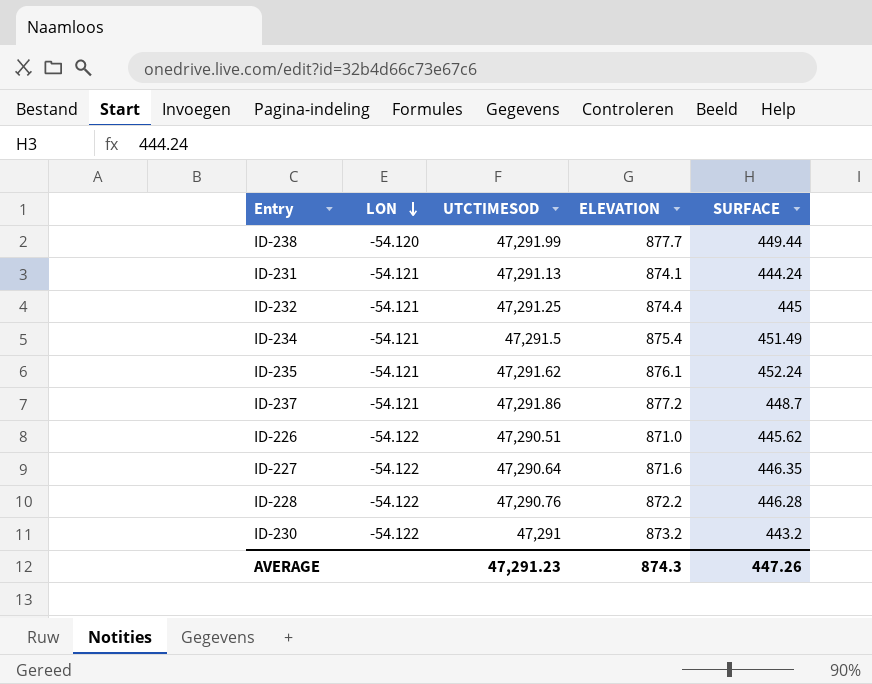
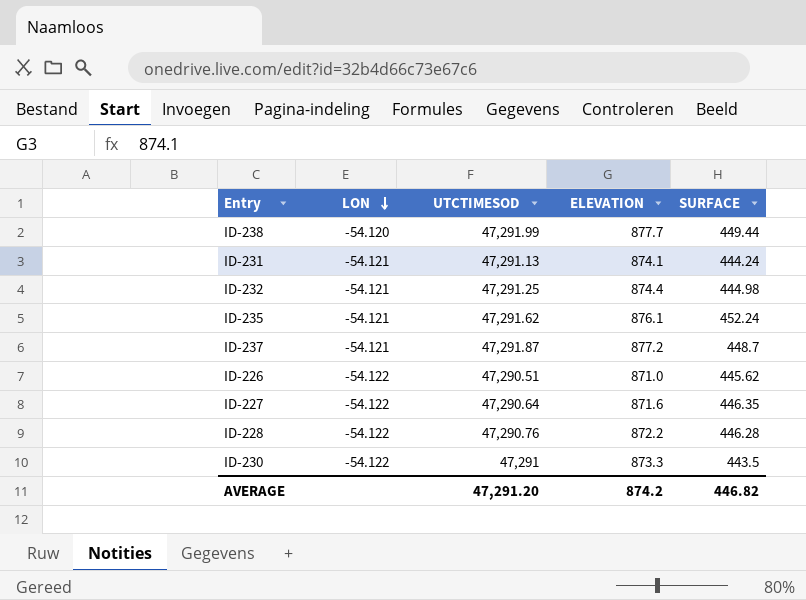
row ID-234: -54.121 | 47,291.5 | 875.4 | 451.49 -> none
ID-232 | SURFACE: 445 -> 444.98
ID-237 | UTCTIMESOD: 47,291.86 -> 47,291.87
ID-230 | ELEVATION: 873.2 -> 873.3
ID-230 | SURFACE: 443.2 -> 443.5
AVERAGE | UTCTIMESOD: 47,291.23 -> 47,291.20
AVERAGE | ELEVATION: 874.3 -> 874.2
AVERAGE | SURFACE: 447.26 -> 446.82

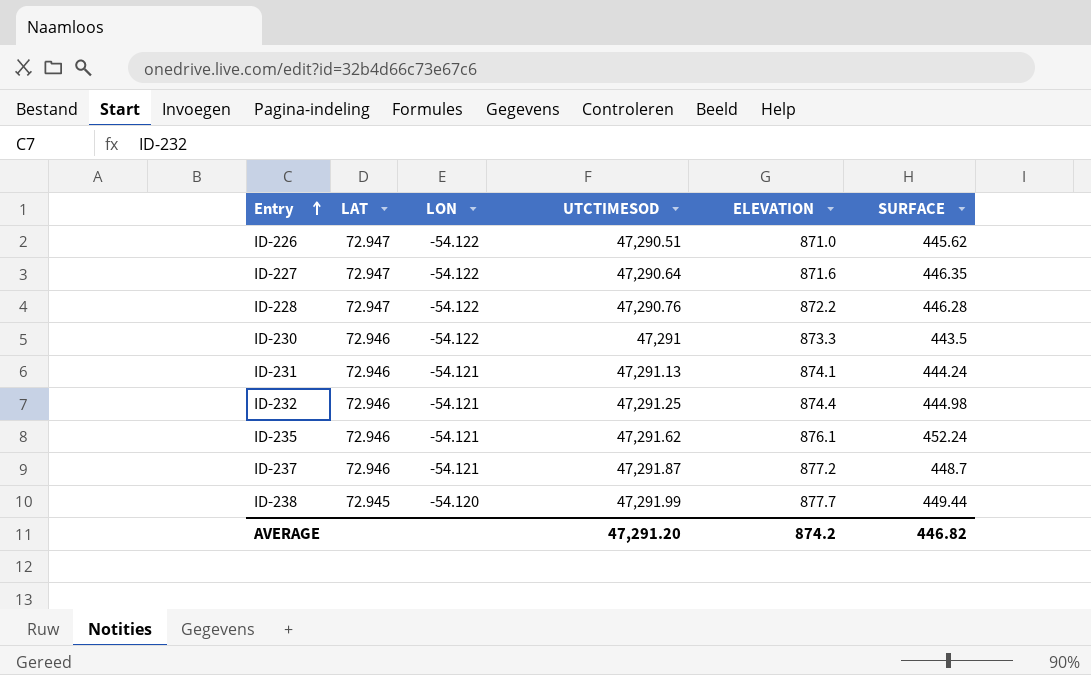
row order: LON descending -> Entry ascending
column LAT | position: none -> 2

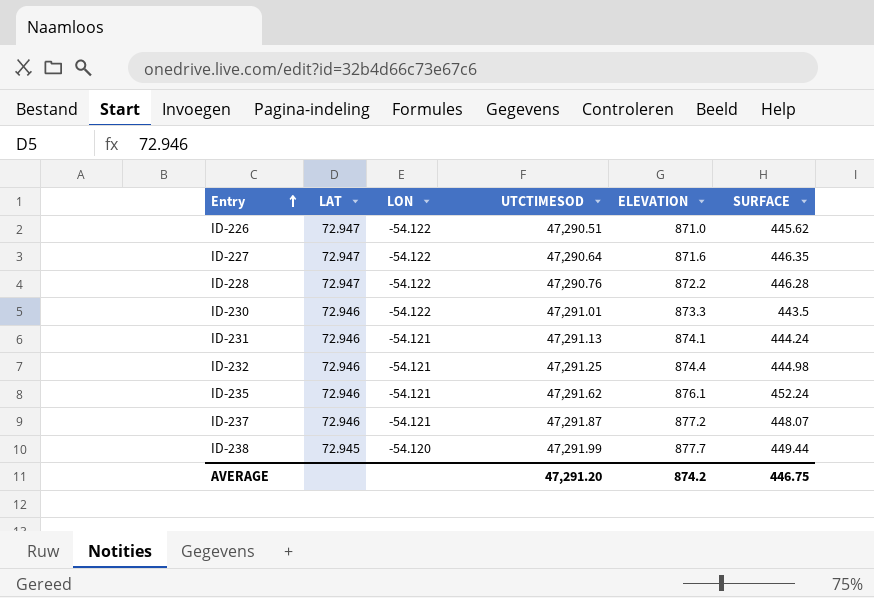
ID-230 | UTCTIMESOD: 47,291 -> 47,291.01
ID-237 | SURFACE: 448.7 -> 448.07
AVERAGE | SURFACE: 446.82 -> 446.75

